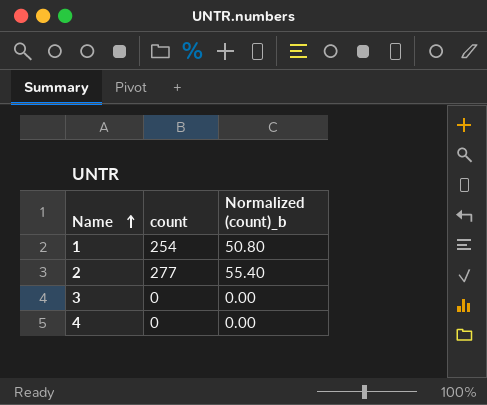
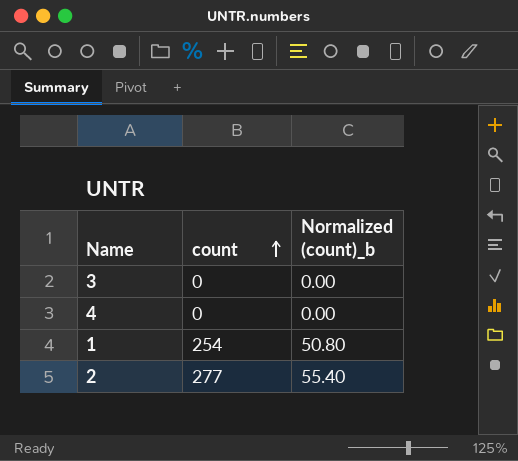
row order: Name ascending -> count ascending

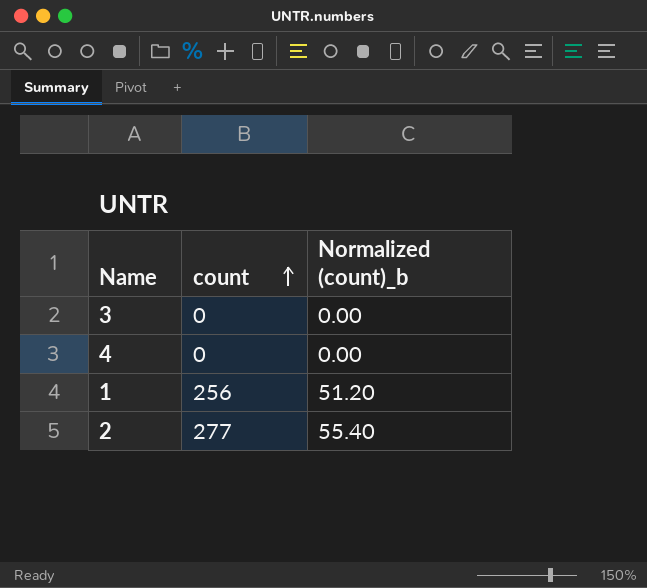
1 | count: 254 -> 256
1 | Normalized (count)_b: 50.80 -> 51.20

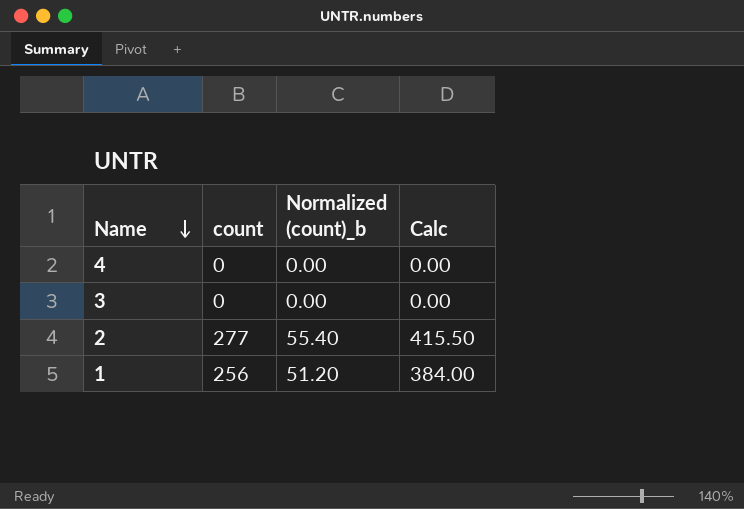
row order: count ascending -> Name descending
column Calc | formula: none -> [count] * 1.5

